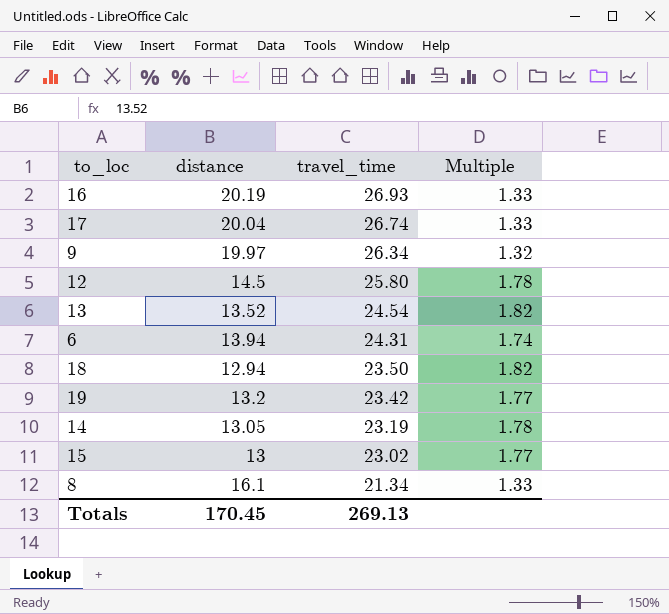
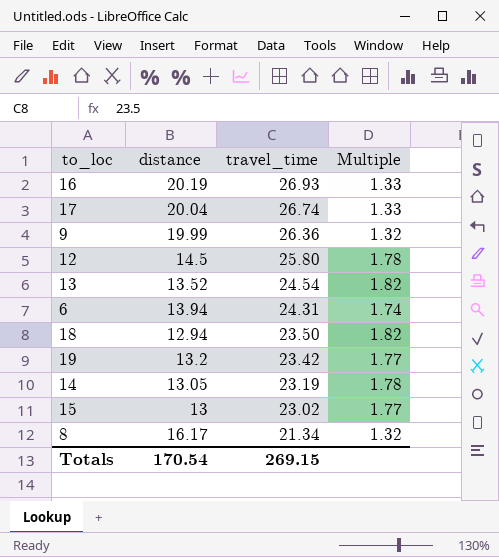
9 | distance: 19.97 -> 19.99
9 | travel_time: 26.34 -> 26.36
8 | distance: 16.1 -> 16.17
8 | Multiple: 1.33 -> 1.32
Totals | distance: 170.45 -> 170.54
Totals | travel_time: 269.13 -> 269.15

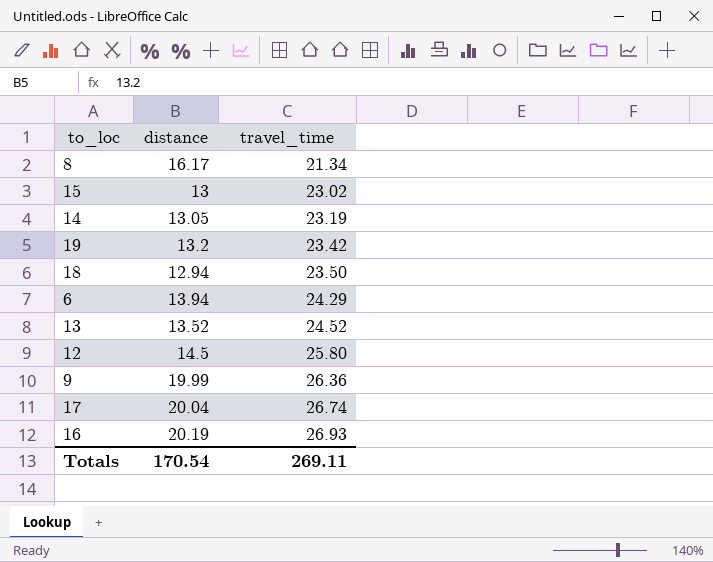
row order: travel_time descending -> travel_time ascending
column Multiple | formula: [travel_time] / [distance] -> none
6 | travel_time: 24.31 -> 24.29
13 | travel_time: 24.54 -> 24.52
Totals | travel_time: 269.15 -> 269.11

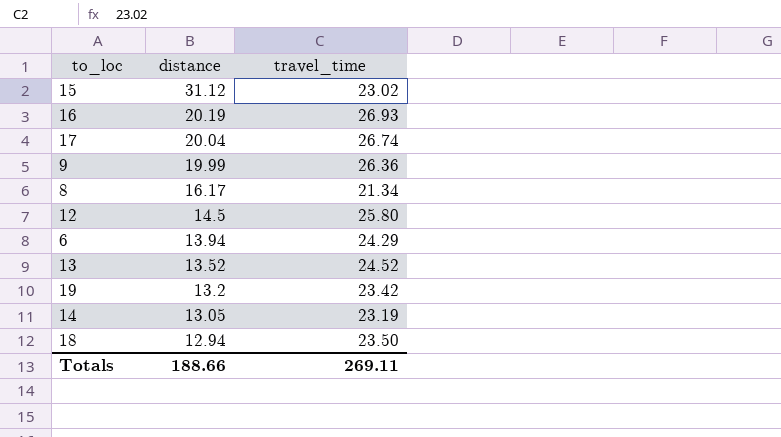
row order: travel_time ascending -> distance descending
15 | distance: 13 -> 31.12
Totals | distance: 170.54 -> 188.66

